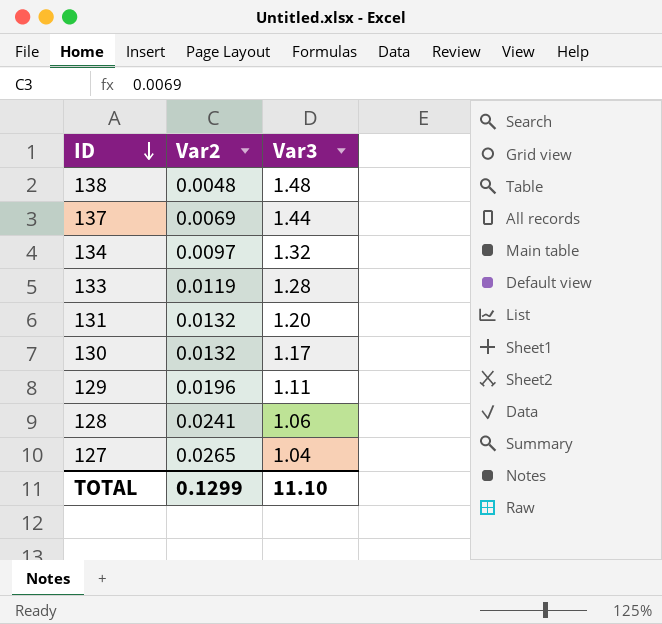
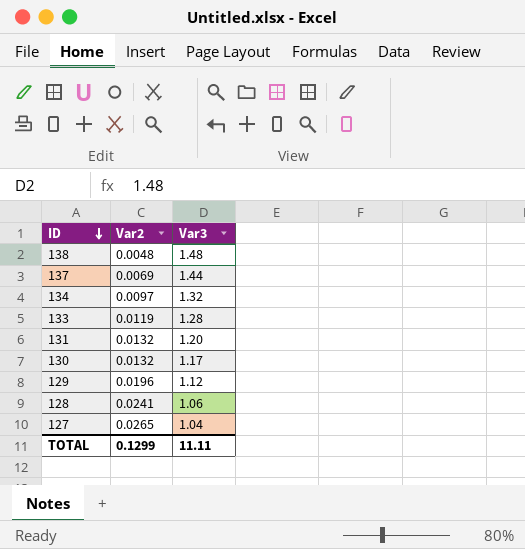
129 | Var3: 1.11 -> 1.12
TOTAL | Var3: 11.10 -> 11.11

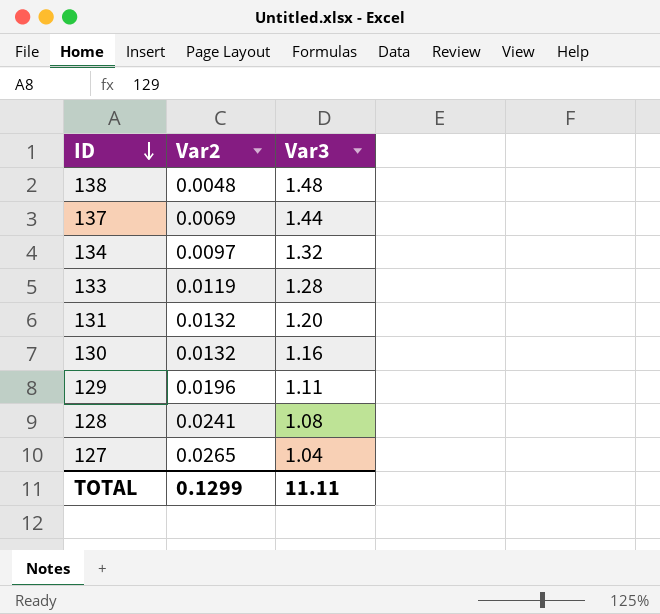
130 | Var3: 1.17 -> 1.16
129 | Var3: 1.12 -> 1.11
128 | Var3: 1.06 -> 1.08

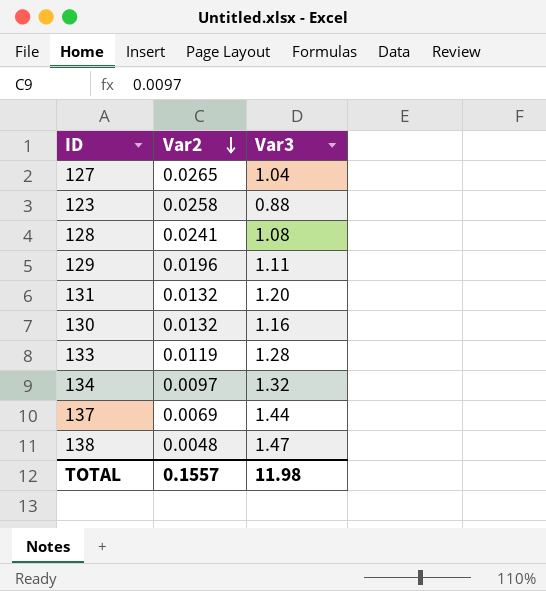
row order: ID descending -> Var2 descending
row 123: none -> 0.0258 | 0.88
138 | Var3: 1.48 -> 1.47
TOTAL | Var2: 0.1299 -> 0.1557
TOTAL | Var3: 11.11 -> 11.98

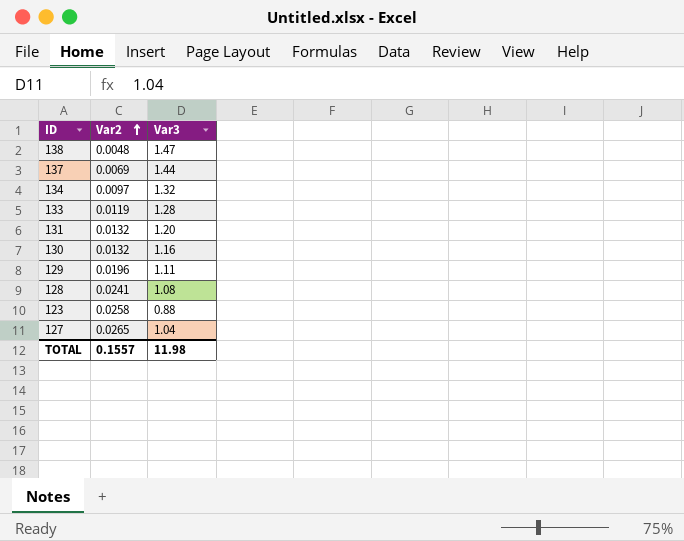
row order: Var2 descending -> Var2 ascending

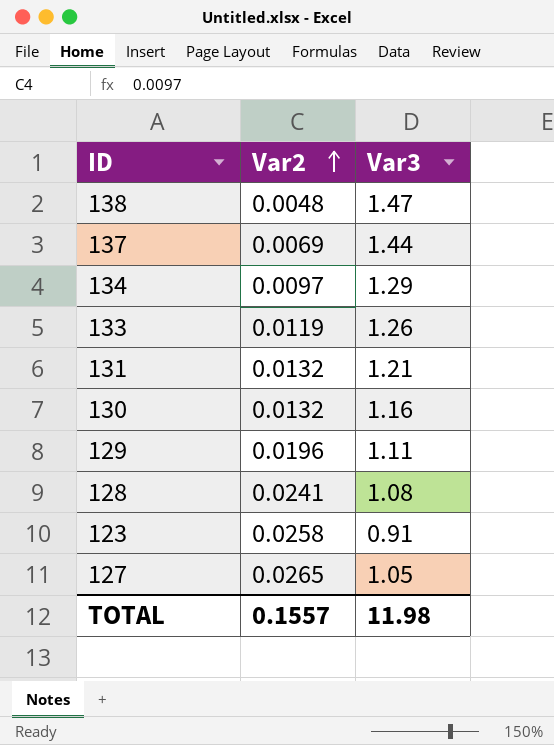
134 | Var3: 1.32 -> 1.29
133 | Var3: 1.28 -> 1.26
131 | Var3: 1.20 -> 1.21
123 | Var3: 0.88 -> 0.91
127 | Var3: 1.04 -> 1.05

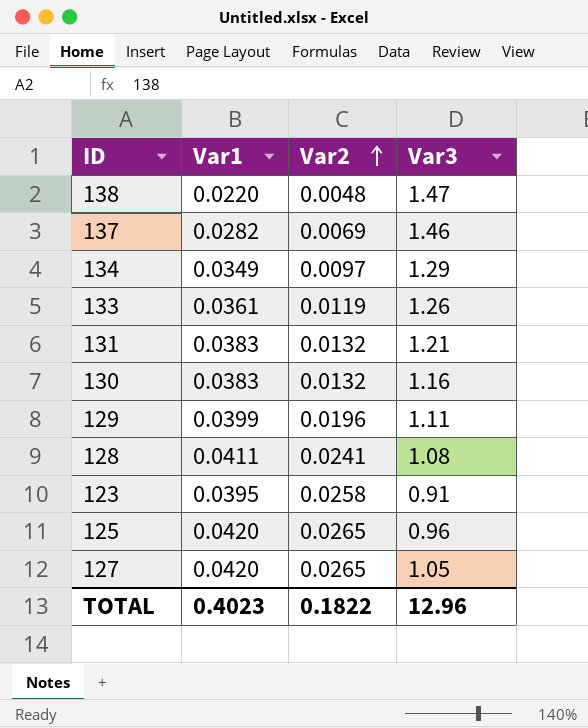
column Var1 | position: none -> 2
137 | Var3: 1.44 -> 1.46
row 125: none -> 0.0420 | 0.0265 | 0.96
TOTAL | Var2: 0.1557 -> 0.1822
TOTAL | Var3: 11.98 -> 12.96

